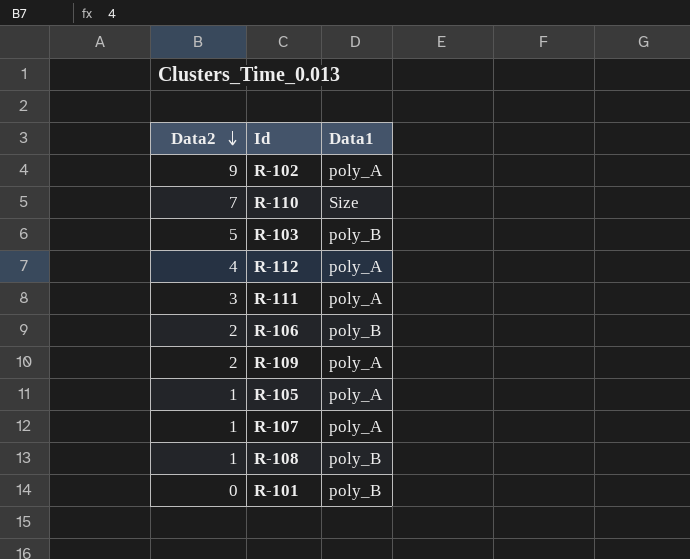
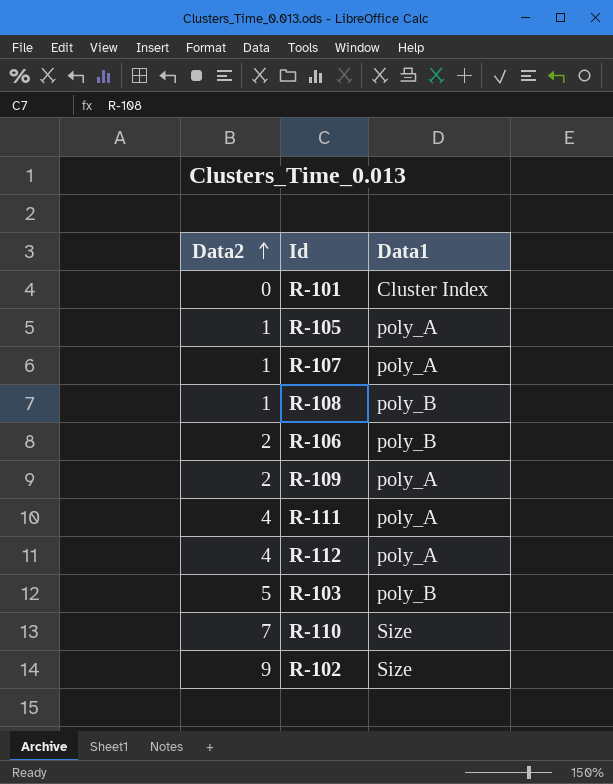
row order: Data2 descending -> Data2 ascending
R-101 | Data1: poly_B -> Cluster Index
R-111 | Data2: 3 -> 4
R-102 | Data1: poly_A -> Size

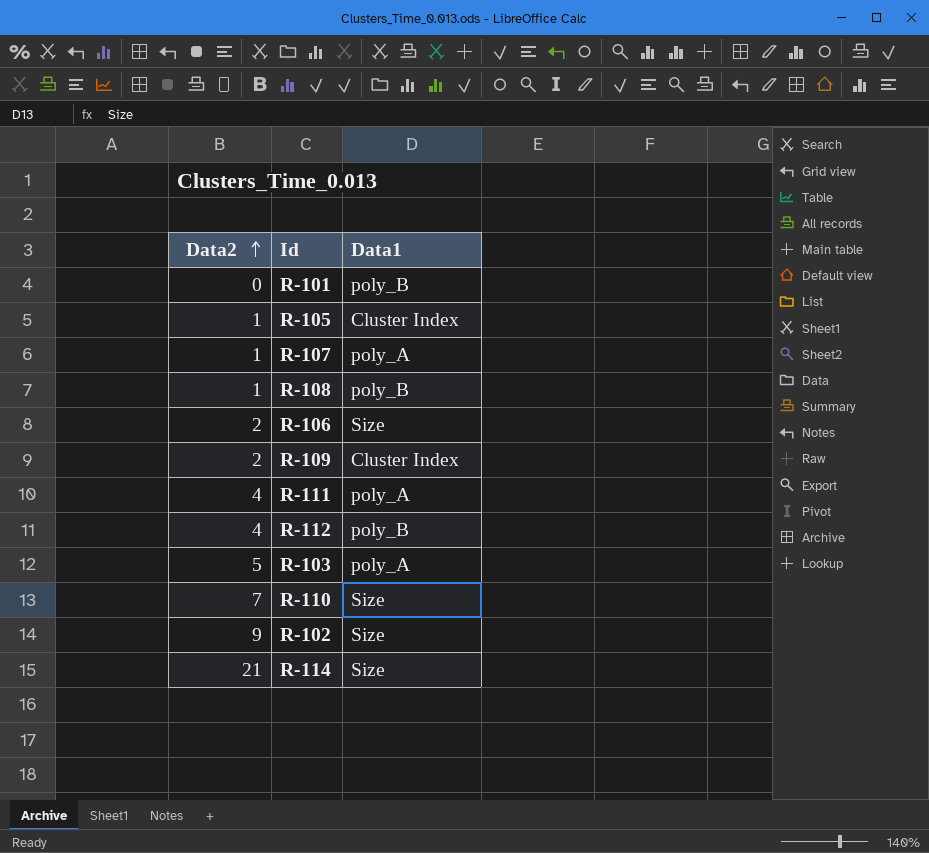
R-101 | Data1: Cluster Index -> poly_B
R-105 | Data1: poly_A -> Cluster Index
R-106 | Data1: poly_B -> Size
R-109 | Data1: poly_A -> Cluster Index
R-112 | Data1: poly_A -> poly_B
R-103 | Data1: poly_B -> poly_A
row R-114: none -> 21 | Size

